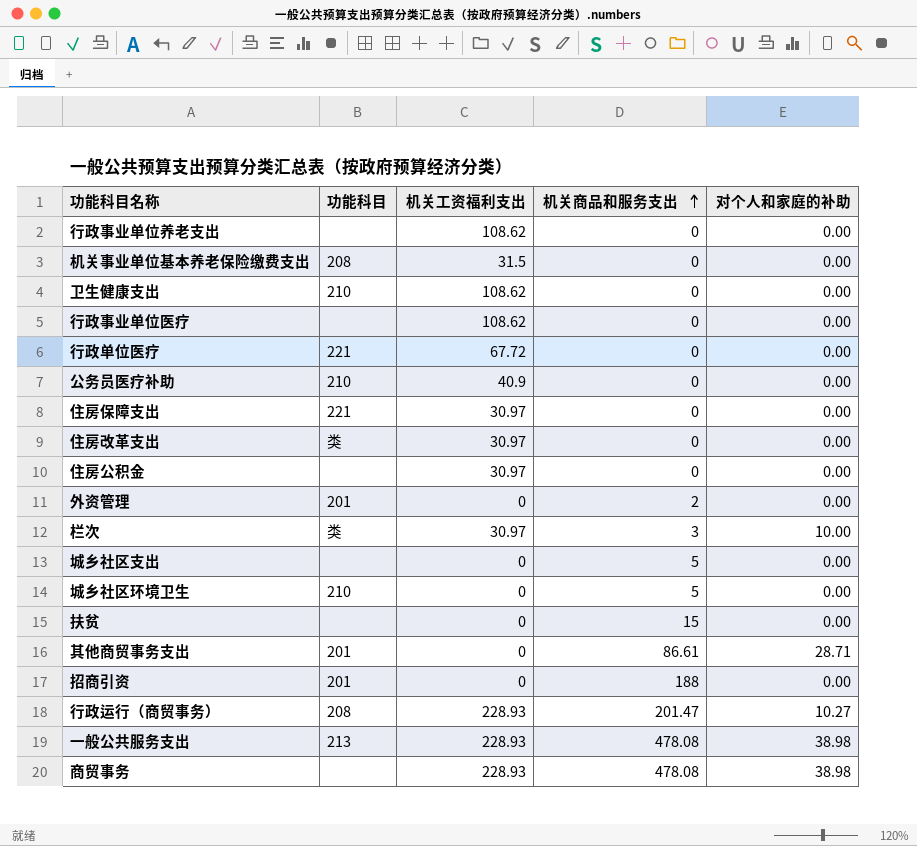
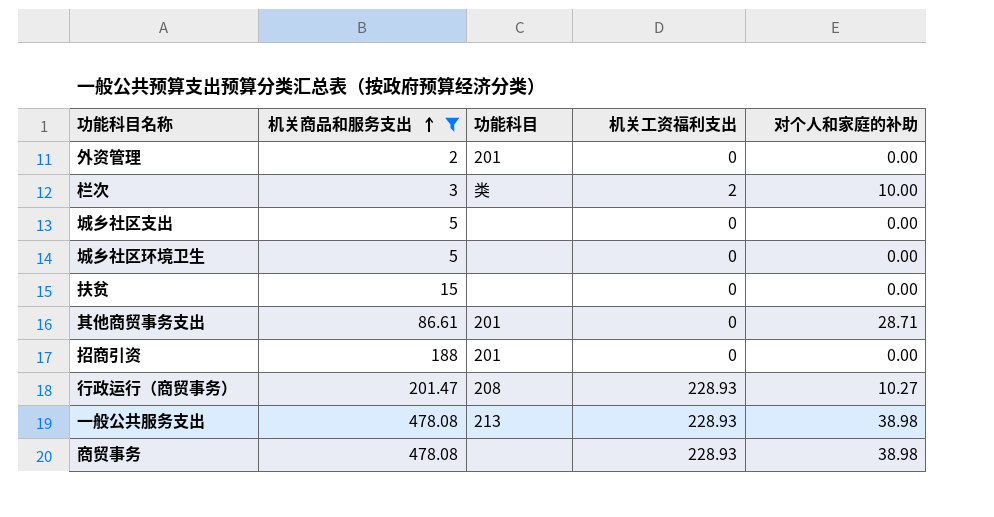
filter: none -> 机关商品和服务支出 != 0
column 机关商品和服务支出 | position: 4 -> 2
栏次 | 机关工资福利支出: 30.97 -> 2
城乡社区环境卫生 | 功能科目: 210 -> none

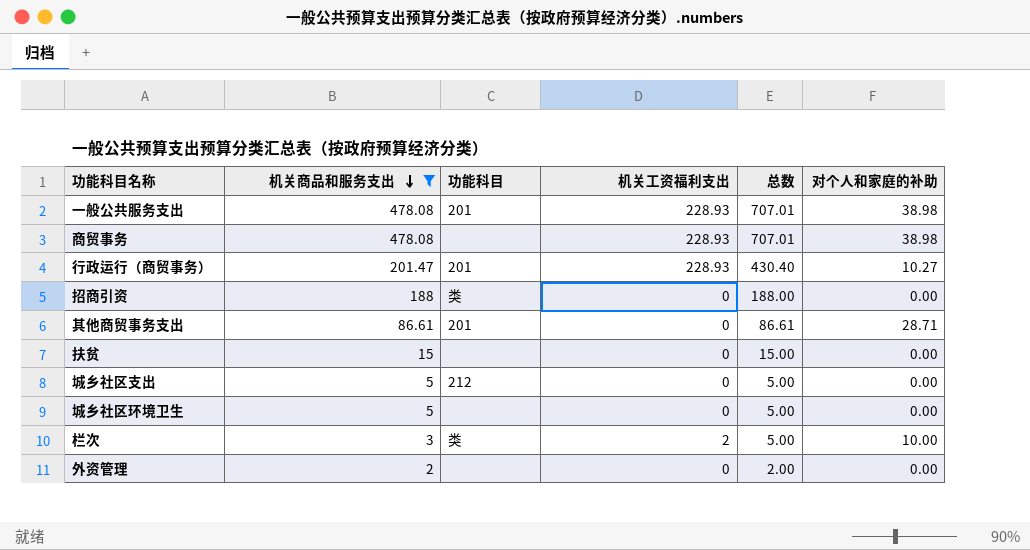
row order: 机关商品和服务支出 ascending -> 机关商品和服务支出 descending
column 总数 | formula: none -> [机关商品和服务支出] + [机关工资福利支出]
一般公共服务支出 | 功能科目: 213 -> 201
行政运行（商贸事务） | 功能科目: 208 -> 201
招商引资 | 功能科目: 201 -> 类
城乡社区支出 | 功能科目: none -> 212
外资管理 | 功能科目: 201 -> none

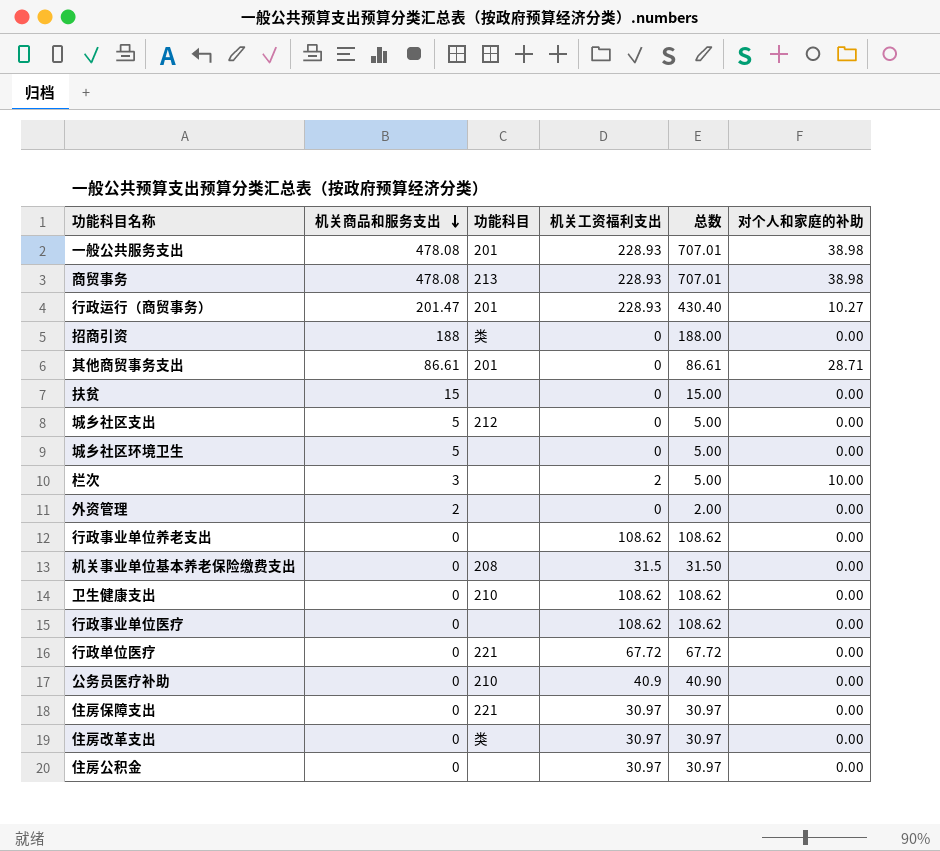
filter: 机关商品和服务支出 != 0 -> none
商贸事务 | 功能科目: none -> 213
栏次 | 功能科目: 类 -> none

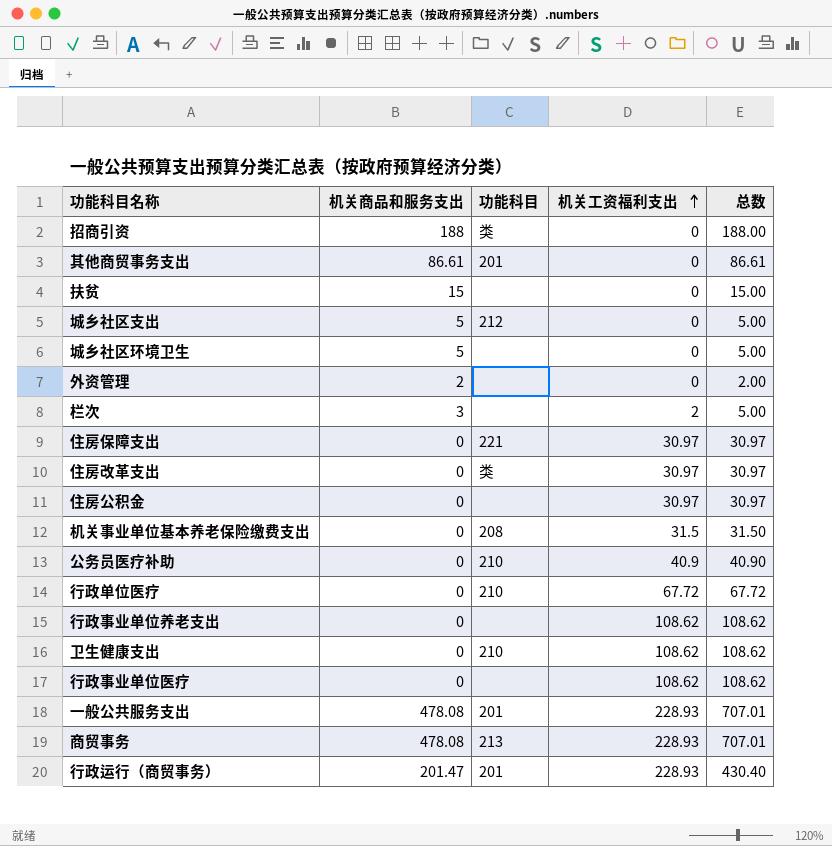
row order: 机关商品和服务支出 descending -> 机关工资福利支出 ascending
column 对个人和家庭的补助 | position: 6 -> none
行政单位医疗 | 功能科目: 221 -> 210

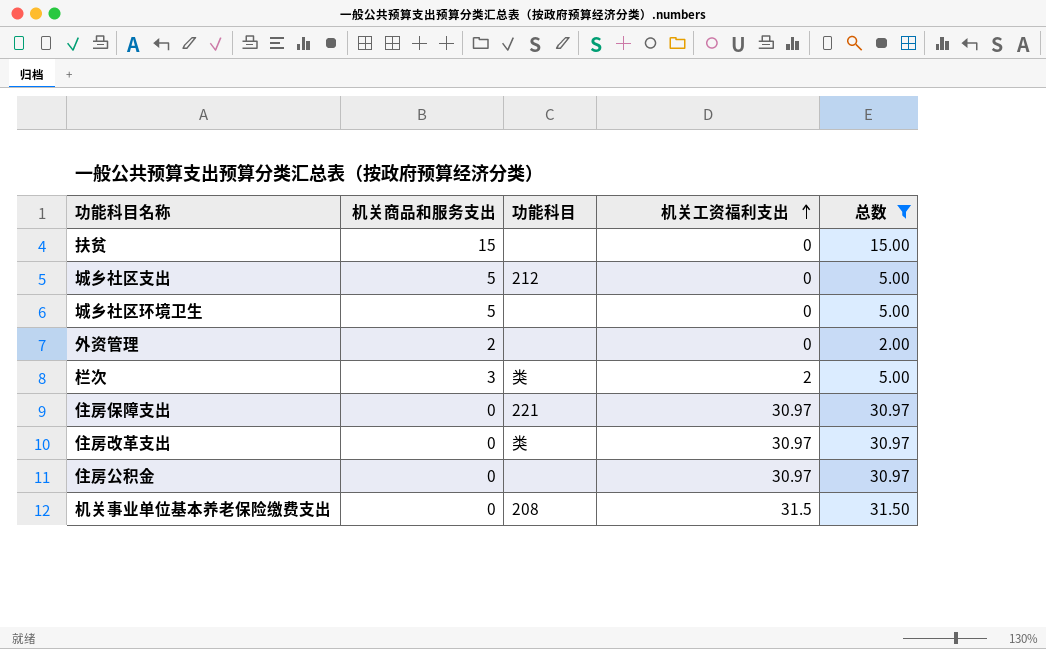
filter: none -> 总数 <= 31.50
栏次 | 功能科目: none -> 类

